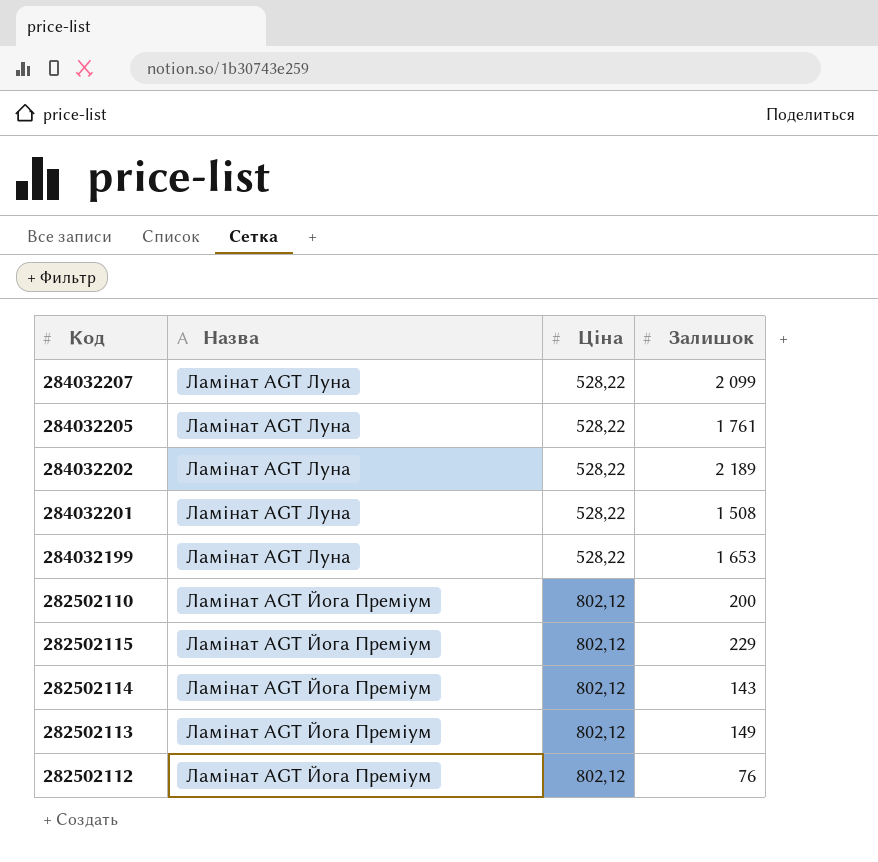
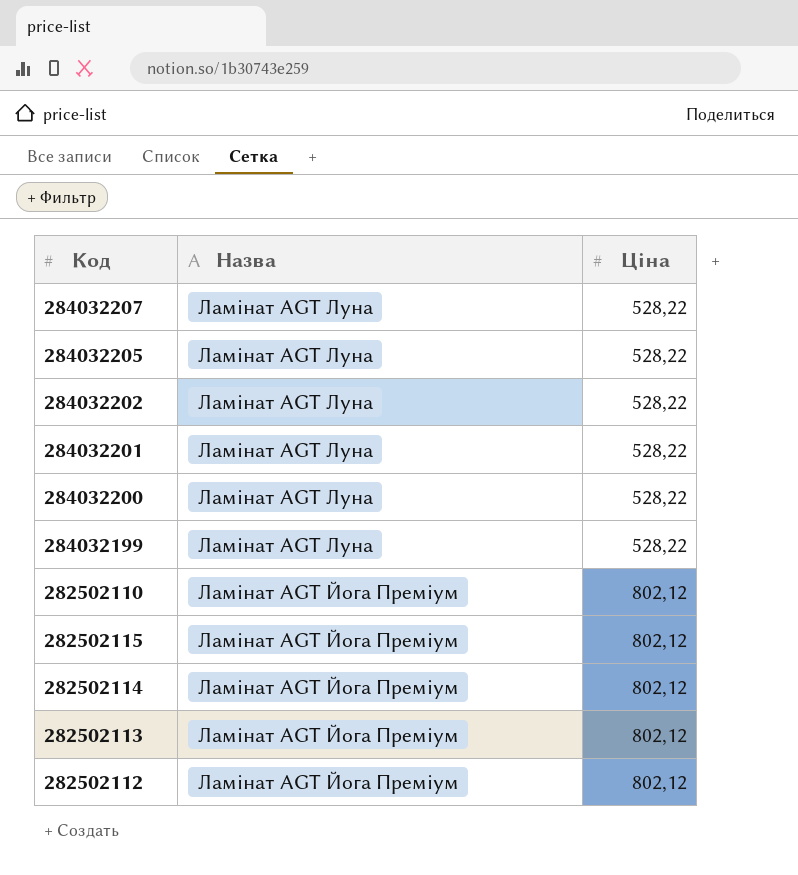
column Залишок | position: 4 -> none
row 284032200: none -> Ламінат AGT Луна | 528,22

